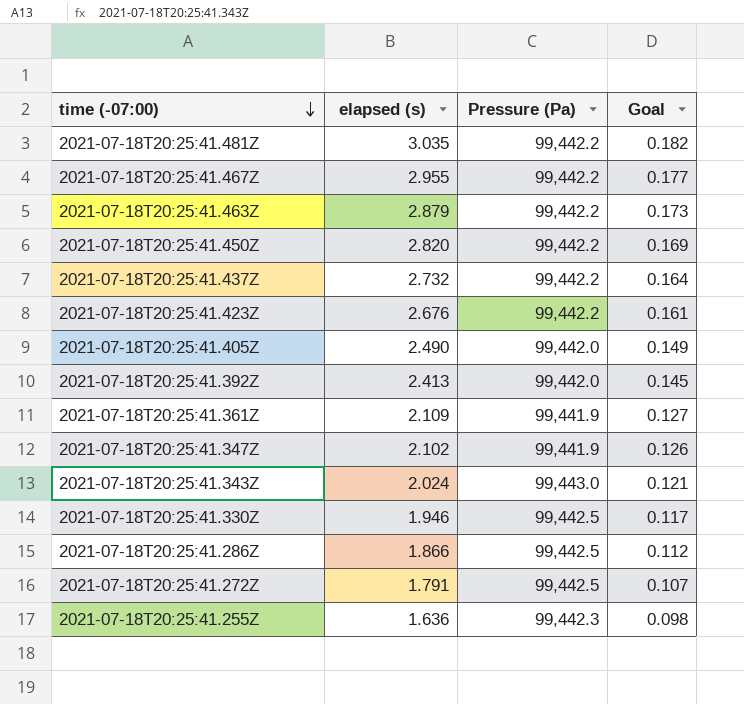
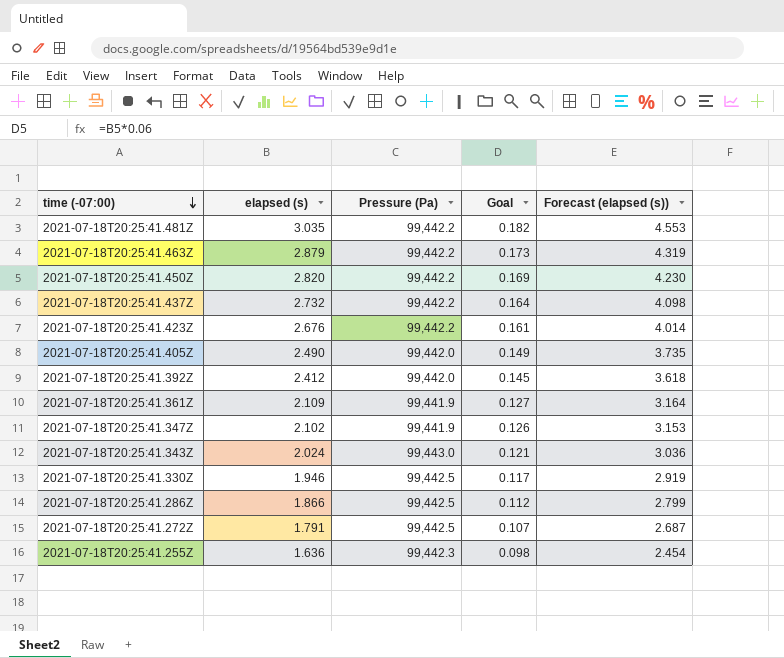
column Forecast (elapsed (s)) | formula: none -> [elapsed (s)] * 1.5
row 2021-07-18T20:25:41.467Z: 2.955 | 99,442.2 | 0.177 -> none
2021-07-18T20:25:41.392Z | elapsed (s): 2.413 -> 2.412

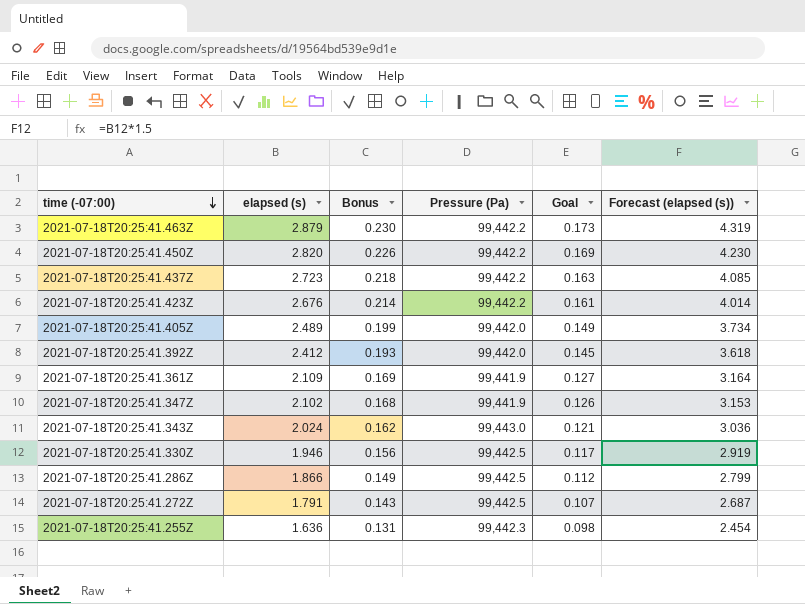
column Bonus | formula: none -> [elapsed (s)] * 0.08
row 2021-07-18T20:25:41.481Z: 3.035 | 99,442.2 | 0.182 | 4.553 -> none
2021-07-18T20:25:41.437Z | elapsed (s): 2.732 -> 2.723
2021-07-18T20:25:41.437Z | Goal: 0.164 -> 0.163
2021-07-18T20:25:41.437Z | Forecast (elapsed (s)): 4.098 -> 4.085
2021-07-18T20:25:41.405Z | elapsed (s): 2.490 -> 2.489
2021-07-18T20:25:41.405Z | Forecast (elapsed (s)): 3.735 -> 3.734

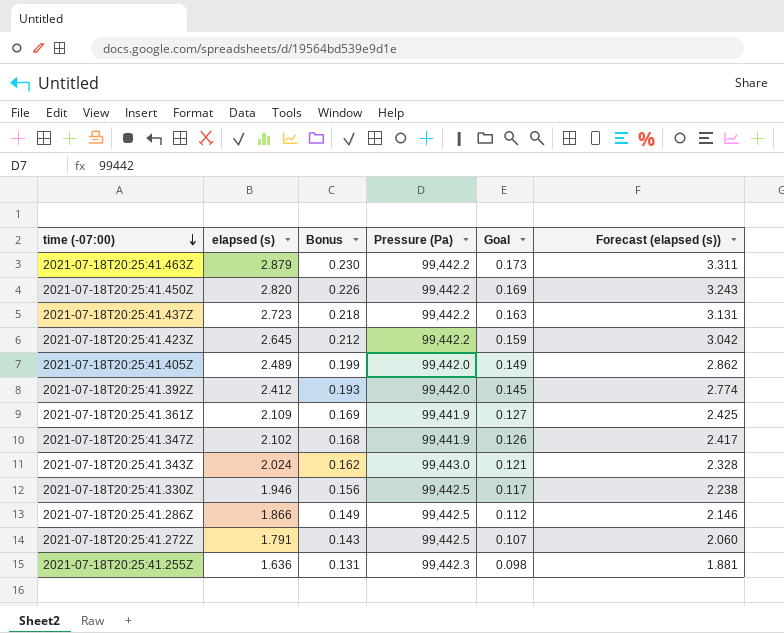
column Forecast (elapsed (s)) | formula: [elapsed (s)] * 1.5 -> [elapsed (s)] * 1.15
2021-07-18T20:25:41.423Z | elapsed (s): 2.676 -> 2.645
2021-07-18T20:25:41.423Z | Bonus: 0.214 -> 0.212
2021-07-18T20:25:41.423Z | Goal: 0.161 -> 0.159

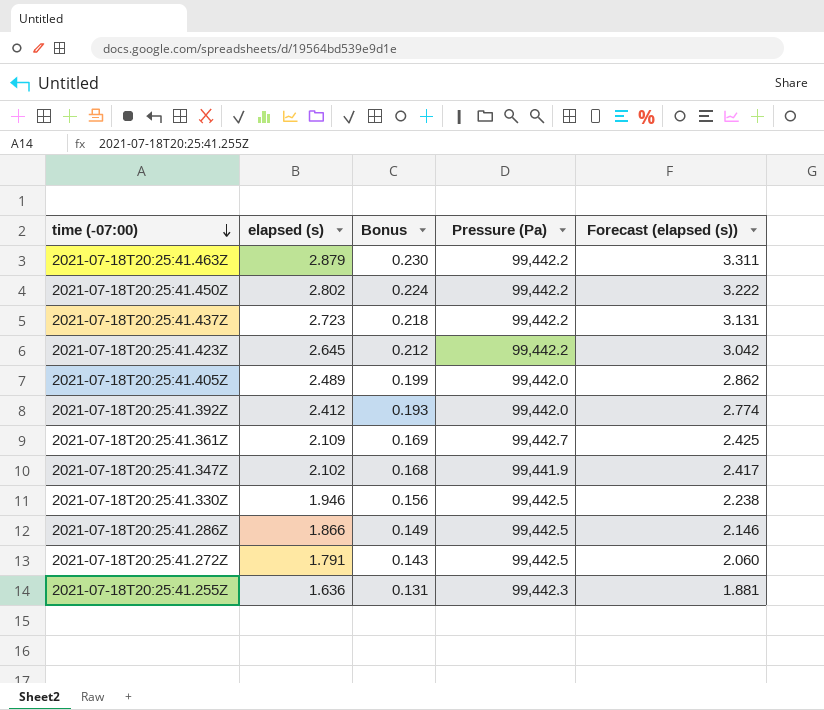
column Goal | formula: [elapsed (s)] * 0.06 -> none
row 2021-07-18T20:25:41.343Z: 2.024 | 0.162 | 99,443.0 | 0.121 | 2.328 -> none
2021-07-18T20:25:41.450Z | elapsed (s): 2.820 -> 2.802
2021-07-18T20:25:41.450Z | Bonus: 0.226 -> 0.224
2021-07-18T20:25:41.450Z | Forecast (elapsed (s)): 3.243 -> 3.222
2021-07-18T20:25:41.361Z | Pressure (Pa): 99,441.9 -> 99,442.7

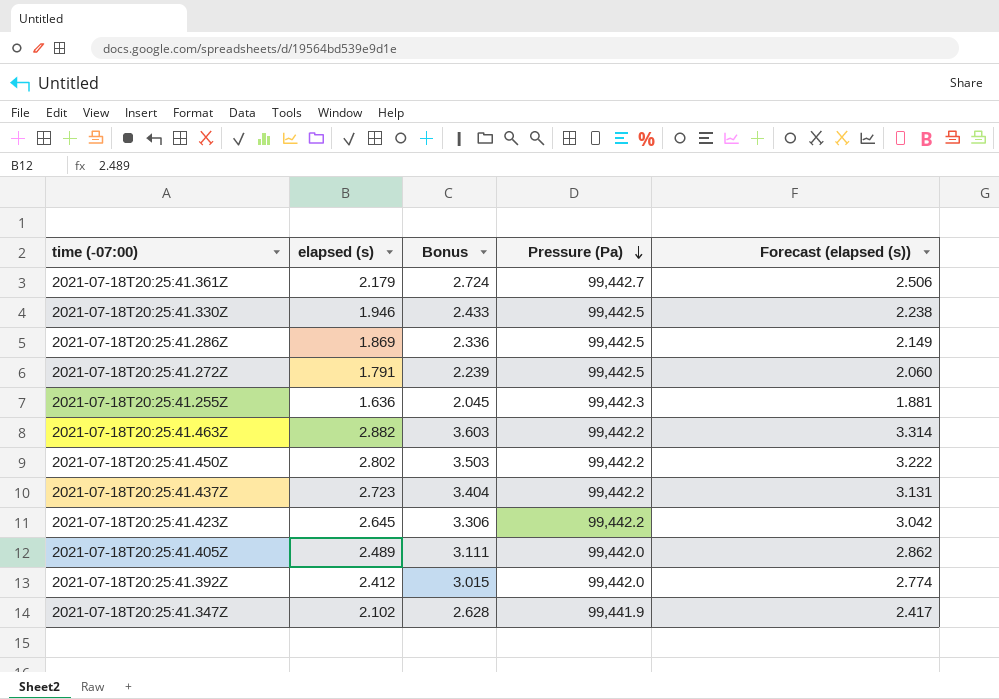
row order: time (-07:00) descending -> Pressure (Pa) descending
column Bonus | formula: [elapsed (s)] * 0.08 -> [elapsed (s)] * 1.25
2021-07-18T20:25:41.361Z | elapsed (s): 2.109 -> 2.179
2021-07-18T20:25:41.361Z | Forecast (elapsed (s)): 2.425 -> 2.506
2021-07-18T20:25:41.286Z | elapsed (s): 1.866 -> 1.869
2021-07-18T20:25:41.286Z | Forecast (elapsed (s)): 2.146 -> 2.149
2021-07-18T20:25:41.463Z | elapsed (s): 2.879 -> 2.882
2021-07-18T20:25:41.463Z | Forecast (elapsed (s)): 3.311 -> 3.314

